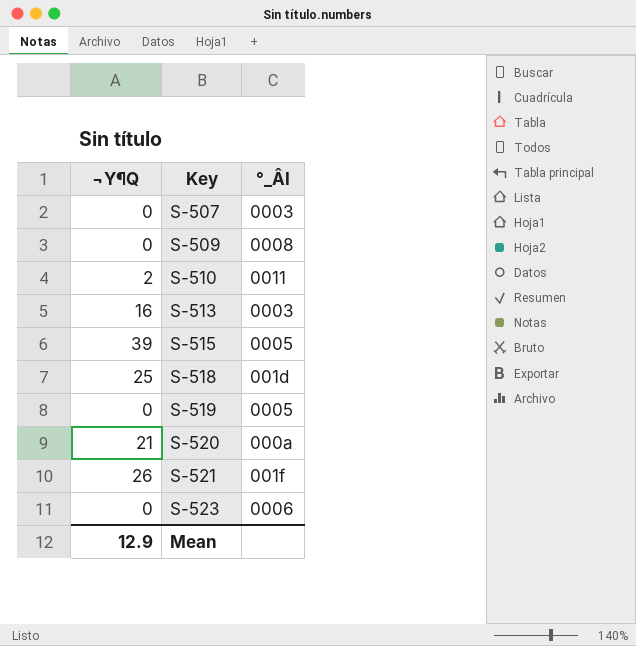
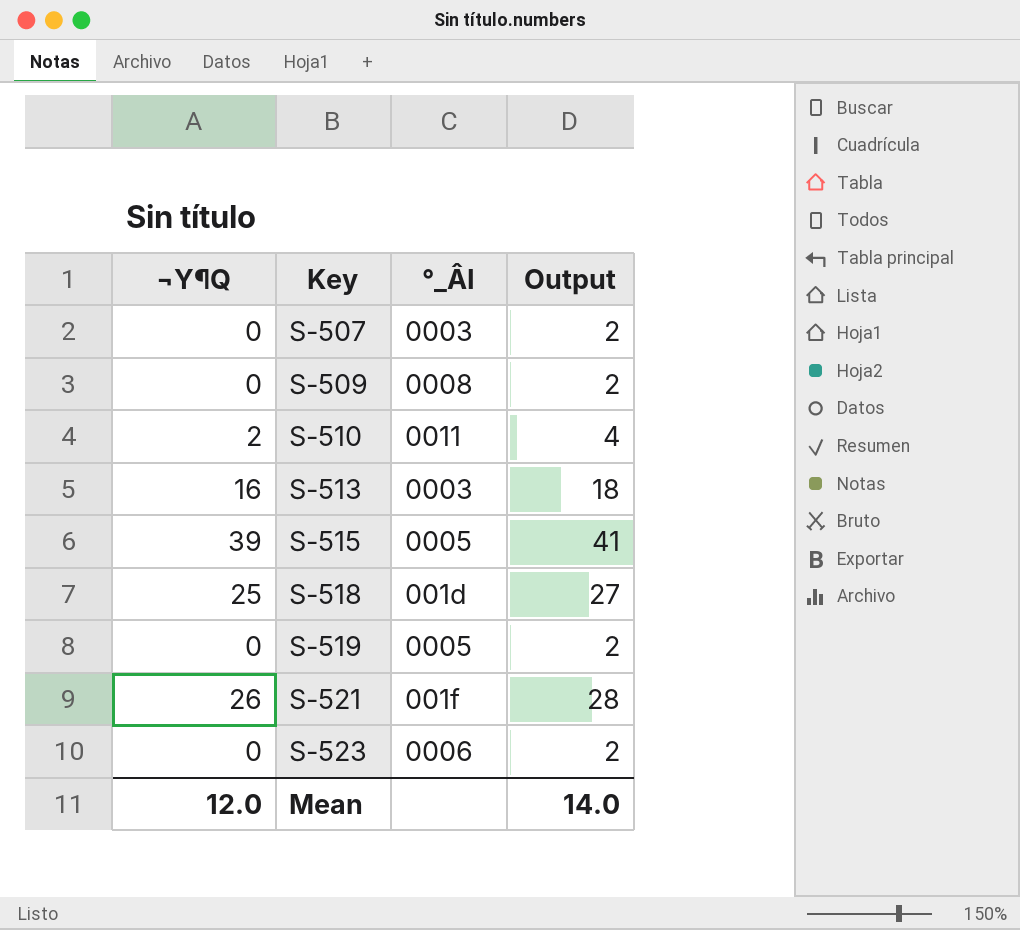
column Output | formula: none -> [¬Y¶Q] + 2
row S-520: 21 | 000a -> none
Mean | ¬Y¶Q: 12.9 -> 12.0

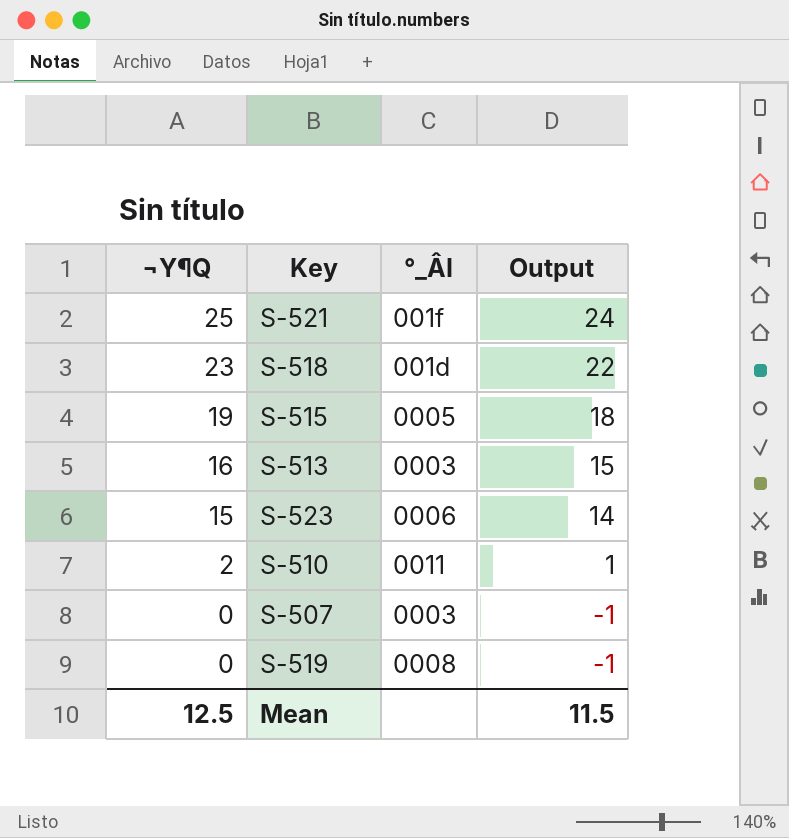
row order: Key ascending -> ¬Y¶Q descending
column Output | formula: [¬Y¶Q] + 2 -> [¬Y¶Q] - 1
row S-509: 0 | 0008 | 2 -> none
S-521 | ¬Y¶Q: 26 -> 25
S-518 | ¬Y¶Q: 25 -> 23
S-515 | ¬Y¶Q: 39 -> 19
S-523 | ¬Y¶Q: 0 -> 15
S-519 | °_ÂI: 0005 -> 0008
Mean | ¬Y¶Q: 12.0 -> 12.5
Mean | Output: 14.0 -> 11.5

